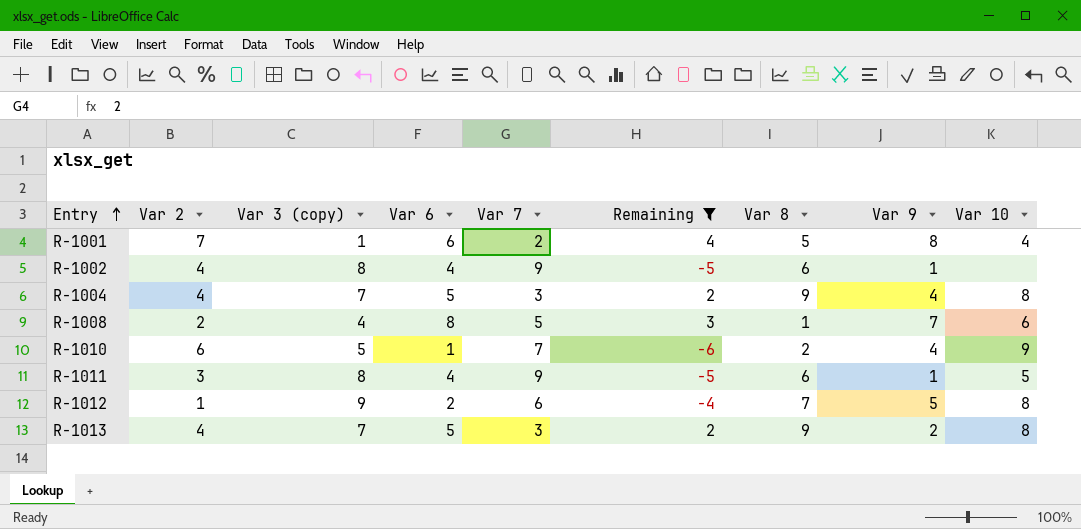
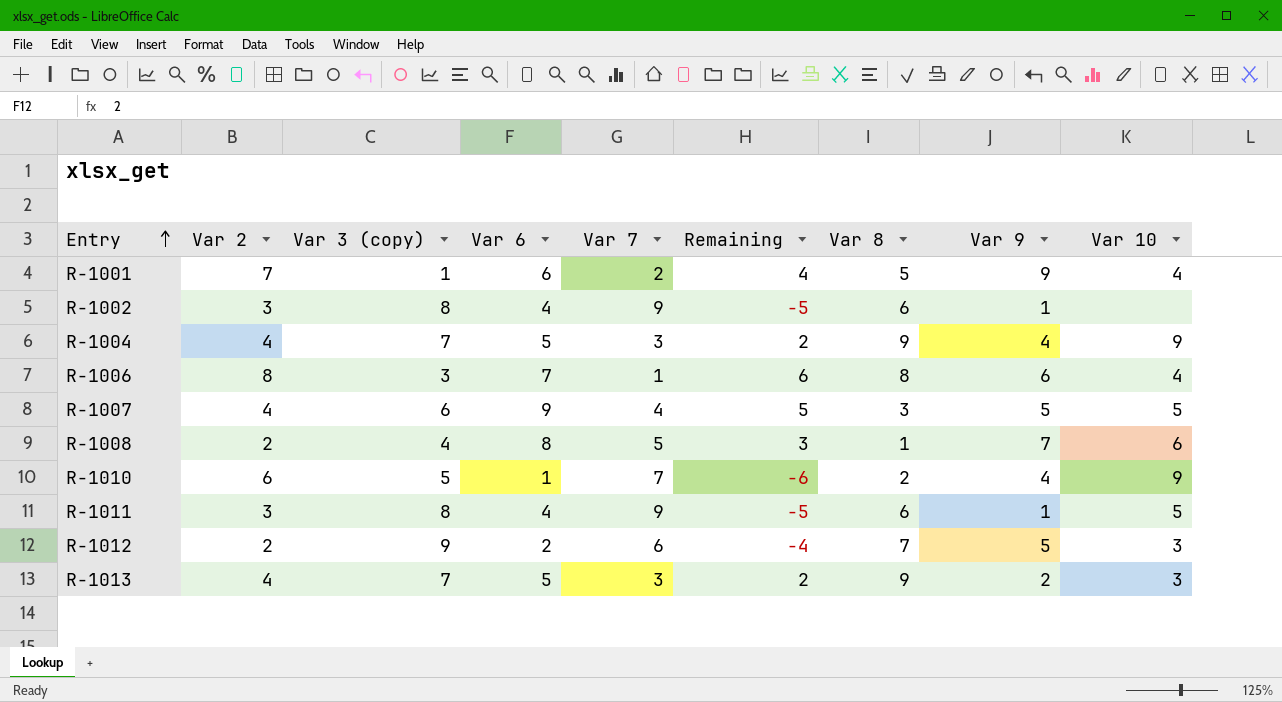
filter: Remaining <= 4 -> none
R-1001 | Var 9: 8 -> 9
R-1002 | Var 2: 4 -> 3
R-1004 | Var 10: 8 -> 9
R-1012 | Var 2: 1 -> 2
R-1012 | Var 10: 8 -> 3
R-1013 | Var 10: 8 -> 3

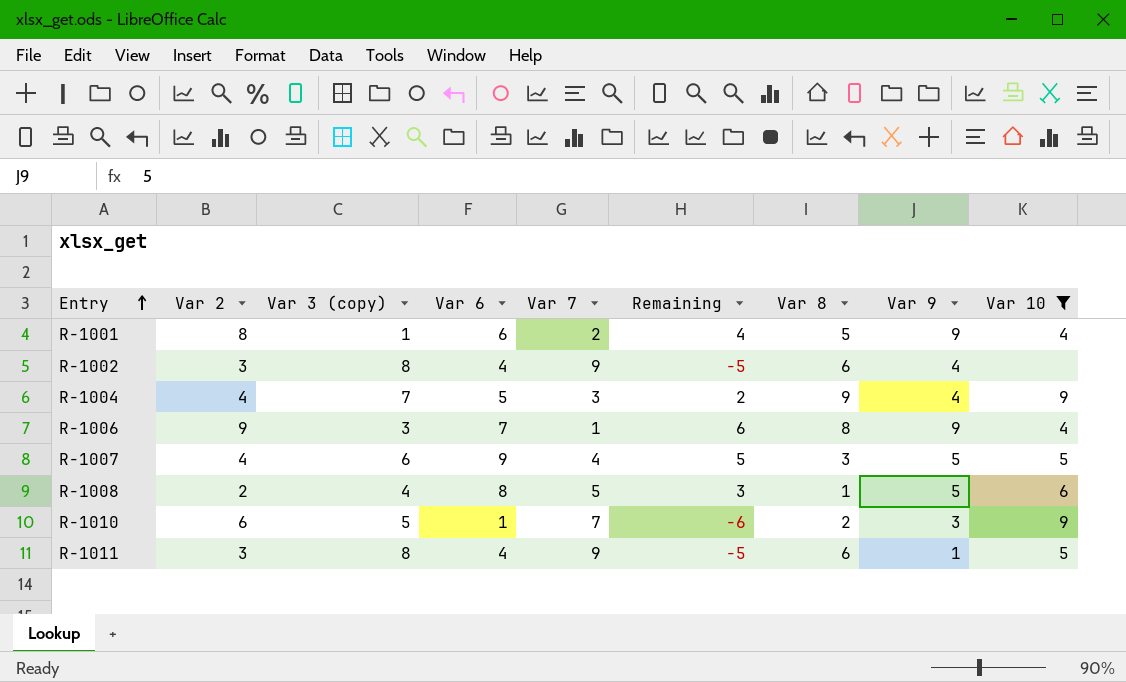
filter: none -> Var 10 != 3
R-1001 | Var 2: 7 -> 8
R-1002 | Var 9: 1 -> 4
R-1006 | Var 2: 8 -> 9
R-1006 | Var 9: 6 -> 9
R-1008 | Var 9: 7 -> 5
R-1010 | Var 9: 4 -> 3

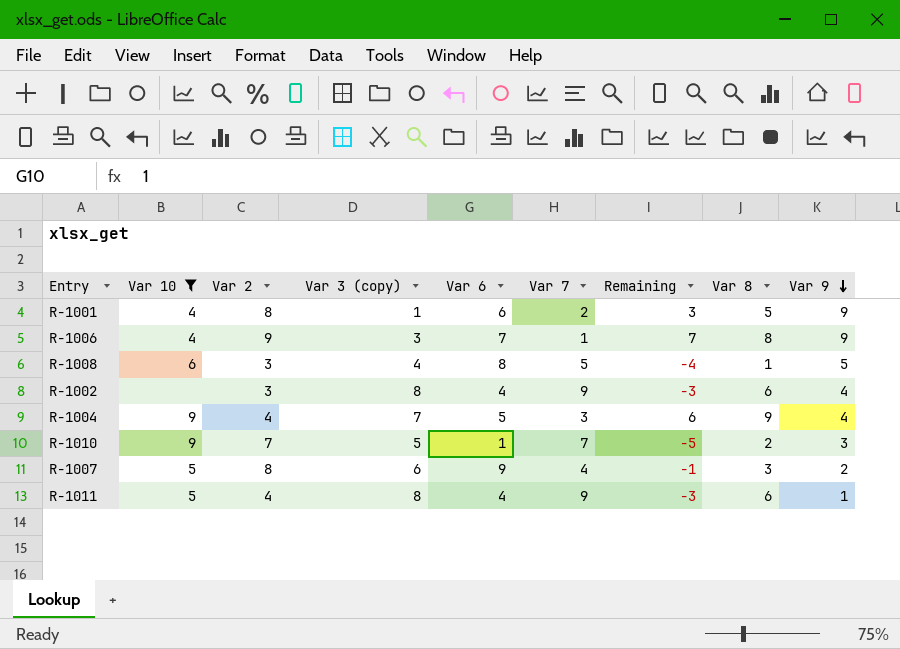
row order: Entry ascending -> Var 9 descending
column Var 10 | position: 9 -> 2
column Remaining | formula: [Var 6] - [Var 7] -> [Var 8] - [Var 7]
R-1008 | Var 2: 2 -> 3
R-1010 | Var 2: 6 -> 7
R-1007 | Var 2: 4 -> 8
R-1007 | Var 9: 5 -> 2
R-1011 | Var 2: 3 -> 4

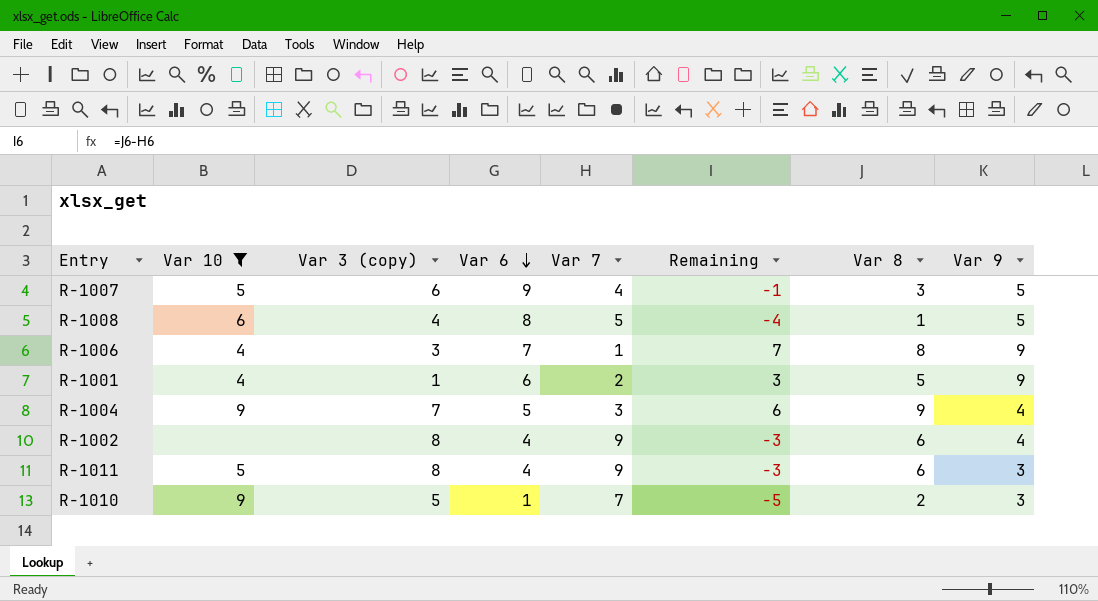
row order: Var 9 descending -> Var 6 descending
column Var 2 | position: 3 -> none
R-1007 | Var 9: 2 -> 5
R-1011 | Var 9: 1 -> 3

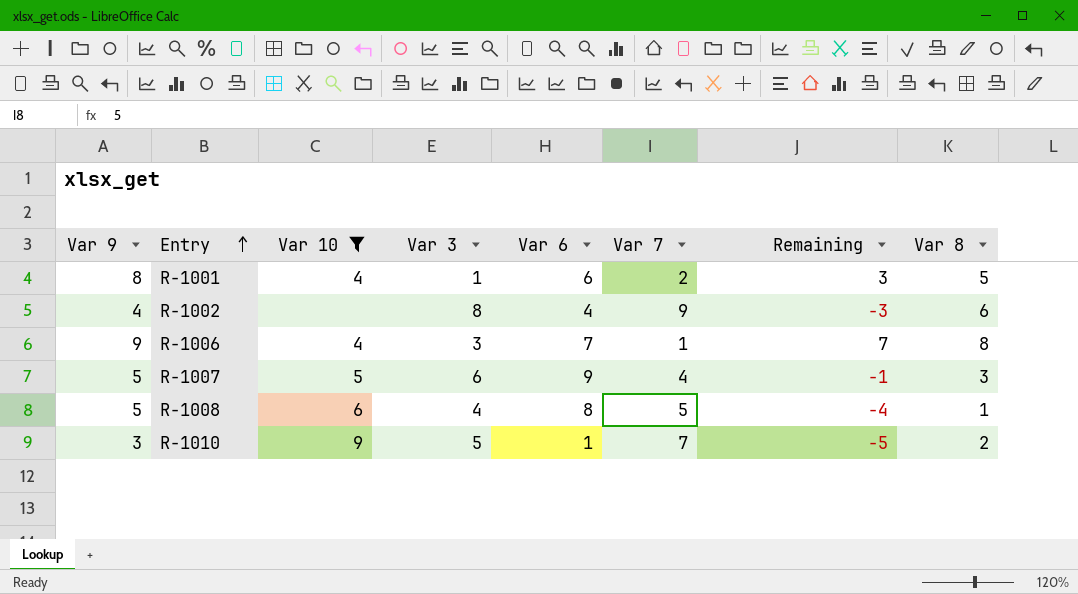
row order: Var 6 descending -> Entry ascending
column Var 9 | position: 8 -> 1
column name: Var 3 (copy) -> Var 3
row R-1004: 9 | 7 | 5 | 3 | 6 | 9 | 4 -> none
row R-1011: 5 | 8 | 4 | 9 | -3 | 6 | 3 -> none
R-1001 | Var 9: 9 -> 8

